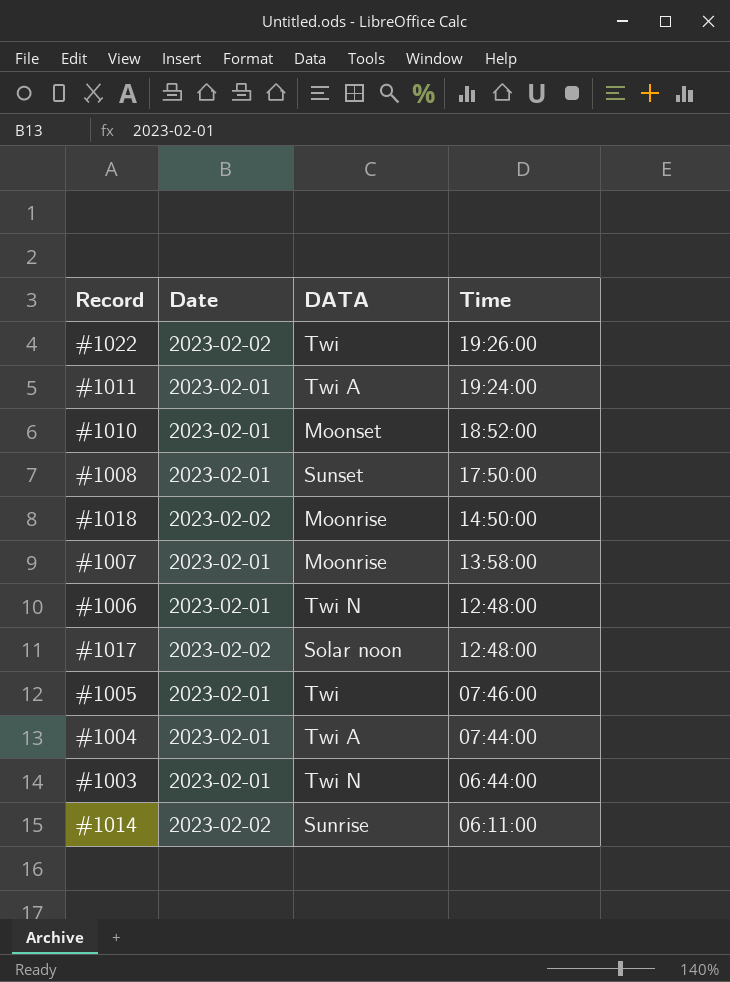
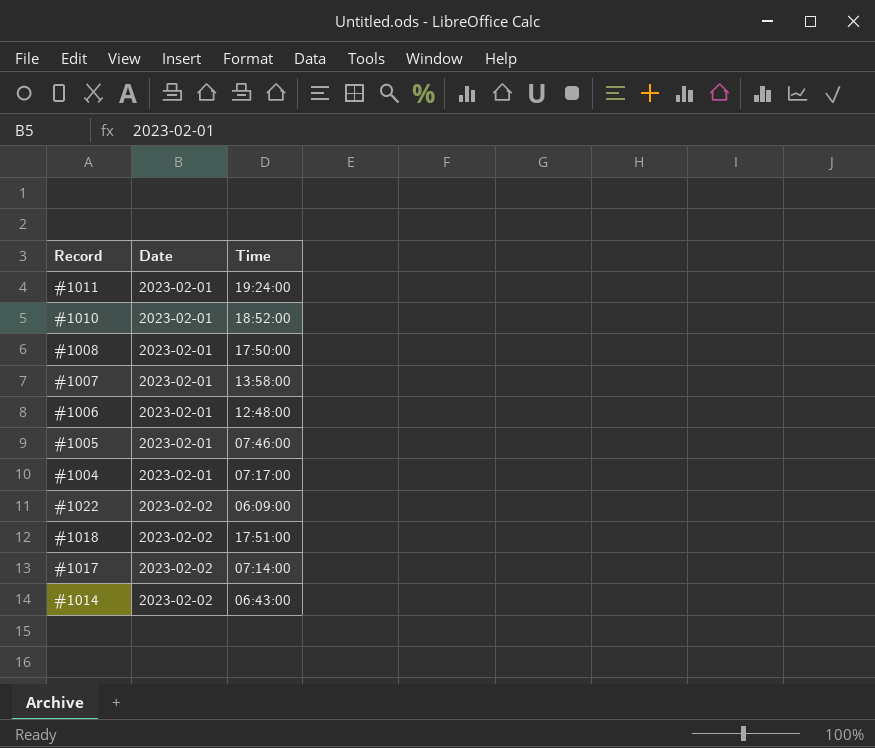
row order: Time descending -> Date ascending
column DATA | position: 3 -> none
row #1003: 2023-02-01 | Twi N | 06:44:00 -> none
#1004 | Time: 07:44:00 -> 07:17:00
#1022 | Time: 19:26:00 -> 06:09:00
#1018 | Time: 14:50:00 -> 17:51:00
#1017 | Time: 12:48:00 -> 07:14:00
#1014 | Time: 06:11:00 -> 06:43:00

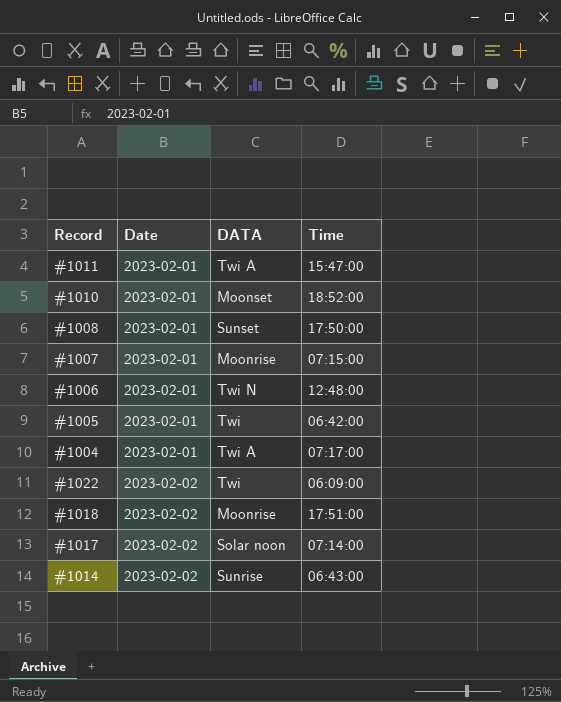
column DATA | position: none -> 3
#1011 | Time: 19:24:00 -> 15:47:00
#1007 | Time: 13:58:00 -> 07:15:00
#1005 | Time: 07:46:00 -> 06:42:00

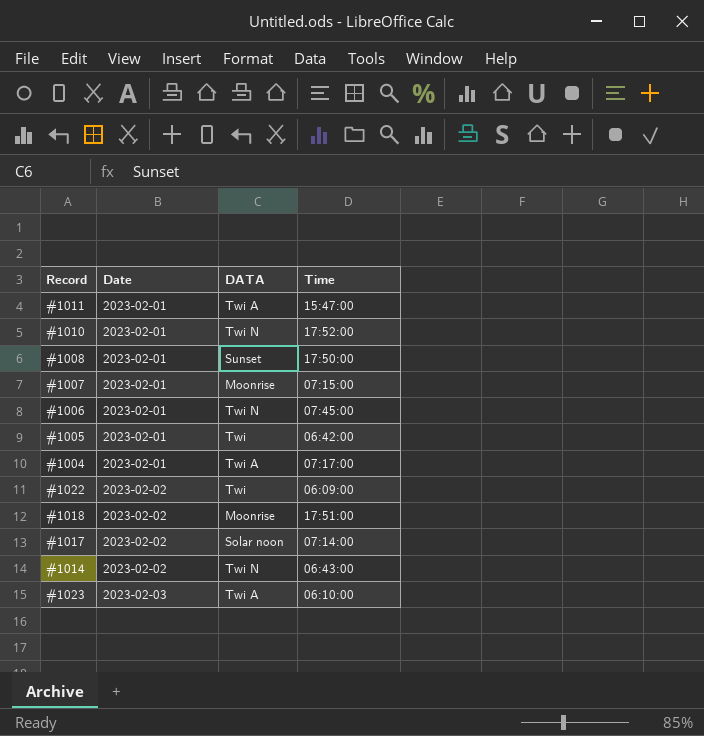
#1010 | DATA: Moonset -> Twi N
#1010 | Time: 18:52:00 -> 17:52:00
#1006 | Time: 12:48:00 -> 07:45:00
#1014 | DATA: Sunrise -> Twi N
row #1023: none -> 2023-02-03 | Twi A | 06:10:00

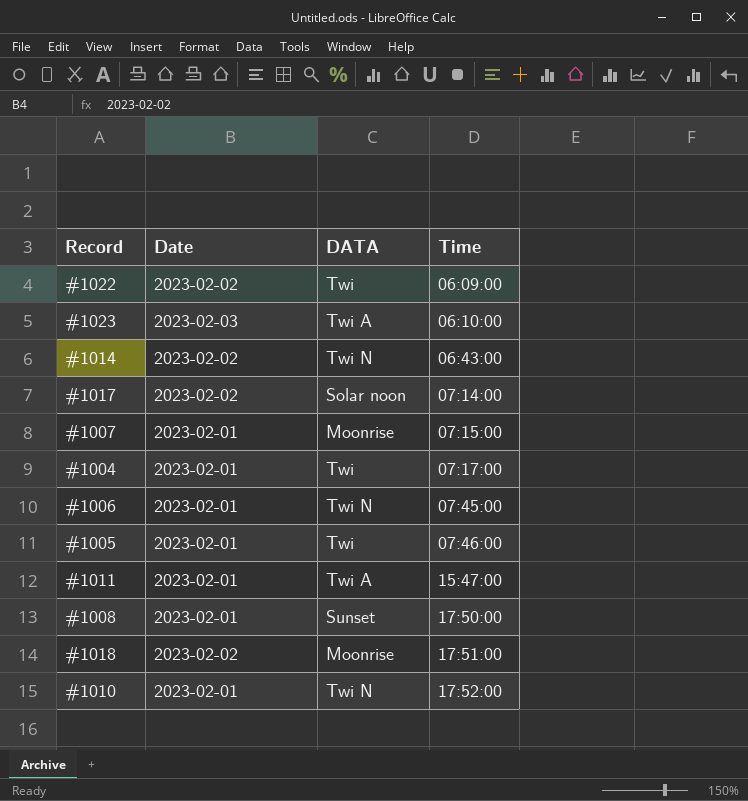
row order: Date ascending -> Time ascending
#1004 | DATA: Twi A -> Twi
#1005 | Time: 06:42:00 -> 07:46:00

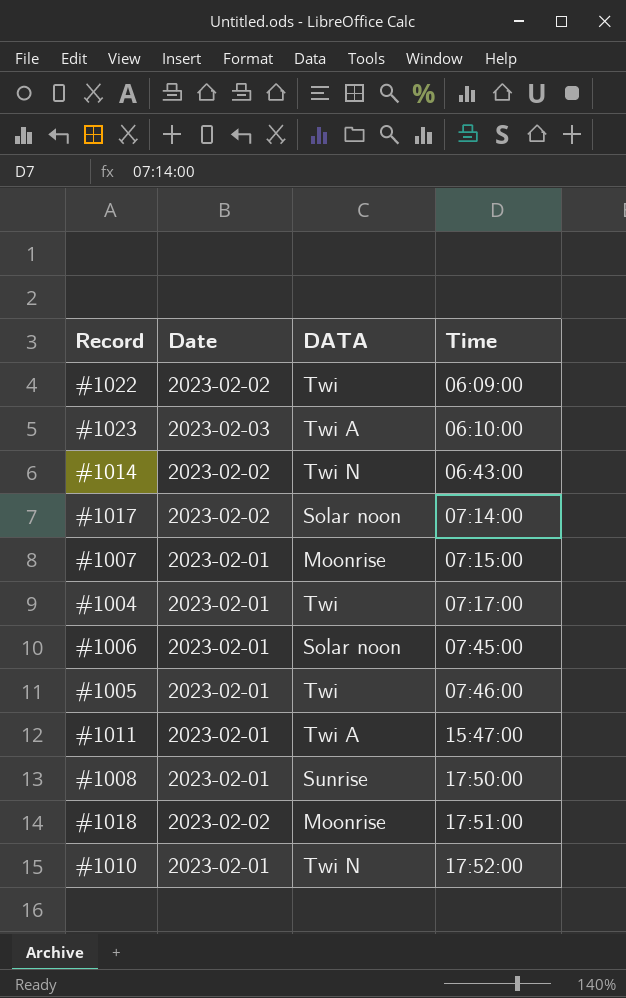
#1006 | DATA: Twi N -> Solar noon
#1008 | DATA: Sunset -> Sunrise

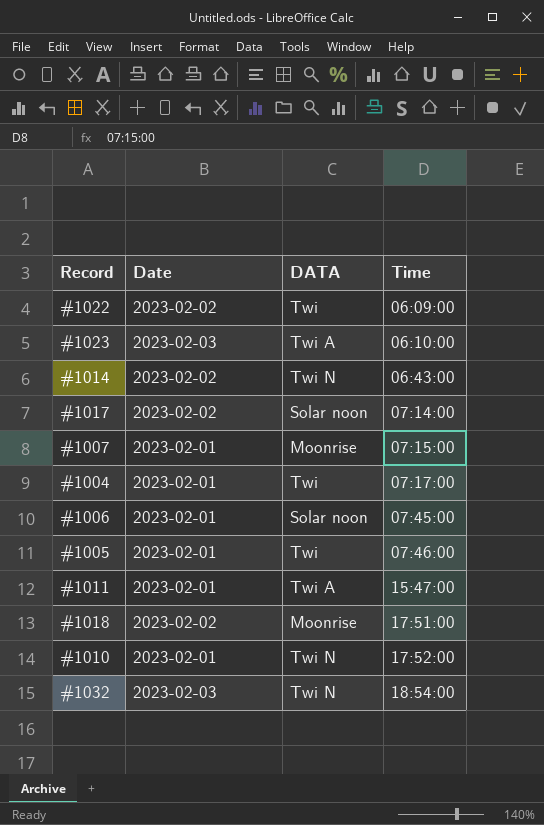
row #1008: 2023-02-01 | Sunrise | 17:50:00 -> none
row #1032: none -> 2023-02-03 | Twi N | 18:54:00

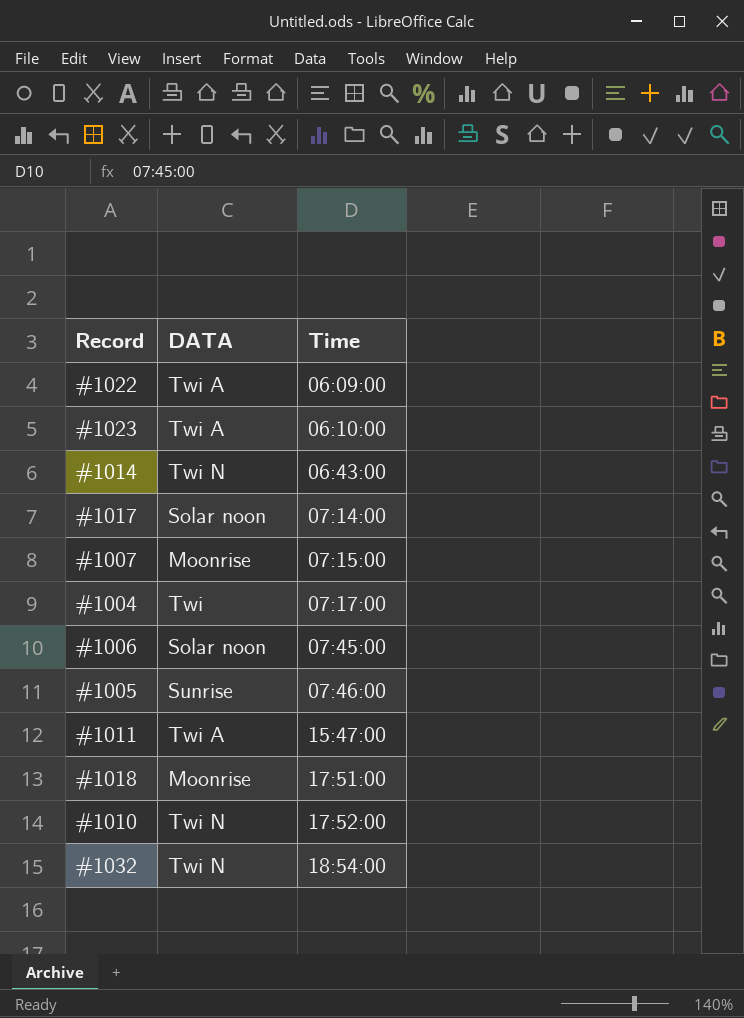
column Date | position: 2 -> none
#1022 | DATA: Twi -> Twi A
#1005 | DATA: Twi -> Sunrise

